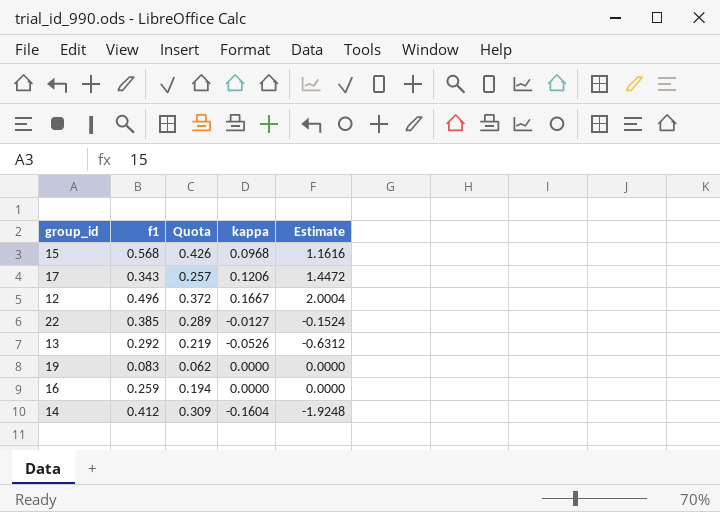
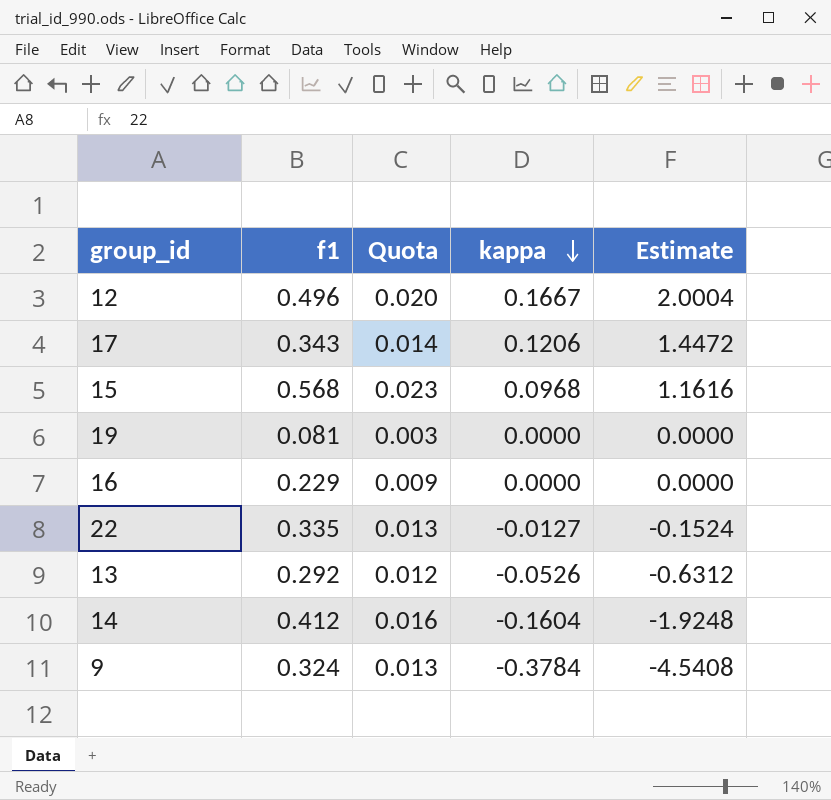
row order: none -> kappa descending
column Quota | formula: [f1] * 0.75 -> [f1] * 0.04
19 | f1: 0.083 -> 0.081
16 | f1: 0.259 -> 0.229
22 | f1: 0.385 -> 0.335
row 9: none -> 0.324 | 0.013 | -0.3784 | -4.5408

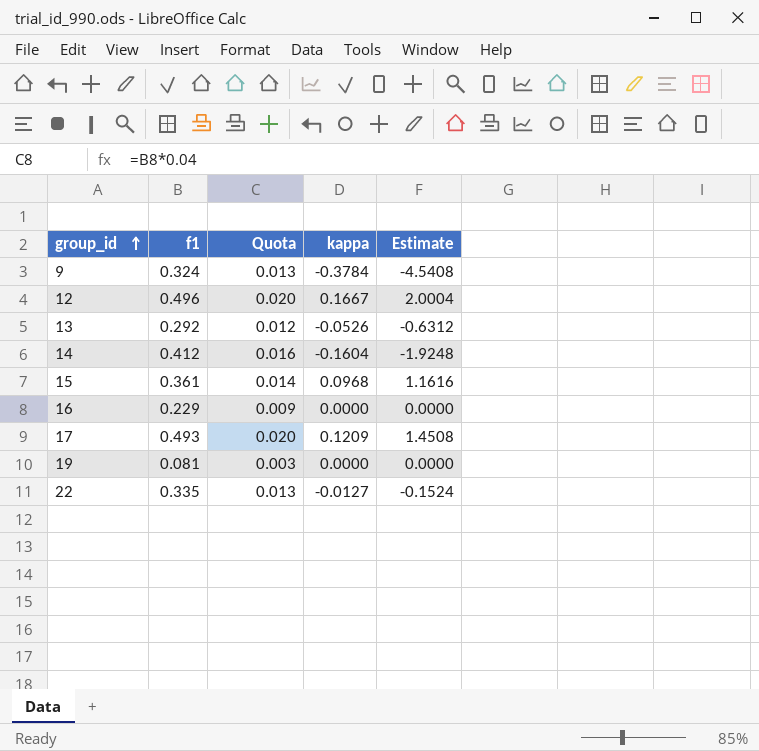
row order: kappa descending -> group_id ascending
15 | f1: 0.568 -> 0.361
15 | Quota: 0.023 -> 0.014
17 | f1: 0.343 -> 0.493
17 | Quota: 0.014 -> 0.020
17 | kappa: 0.1206 -> 0.1209
17 | Estimate: 1.4472 -> 1.4508

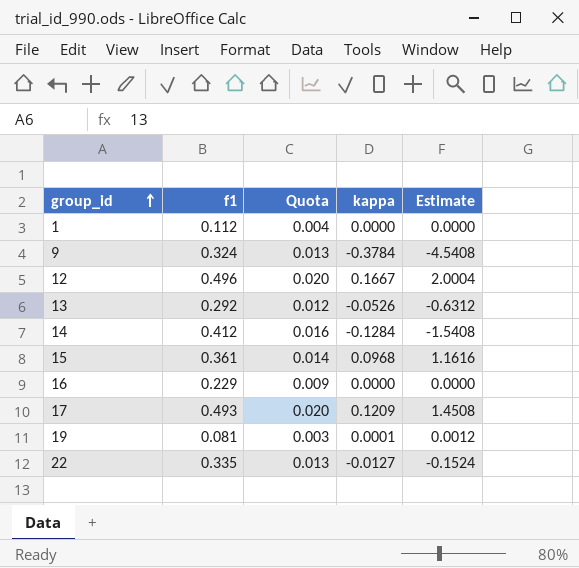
row 1: none -> 0.112 | 0.004 | 0.0000 | 0.0000
14 | kappa: -0.1604 -> -0.1284
14 | Estimate: -1.9248 -> -1.5408
19 | kappa: 0.0000 -> 0.0001
19 | Estimate: 0.0000 -> 0.0012

